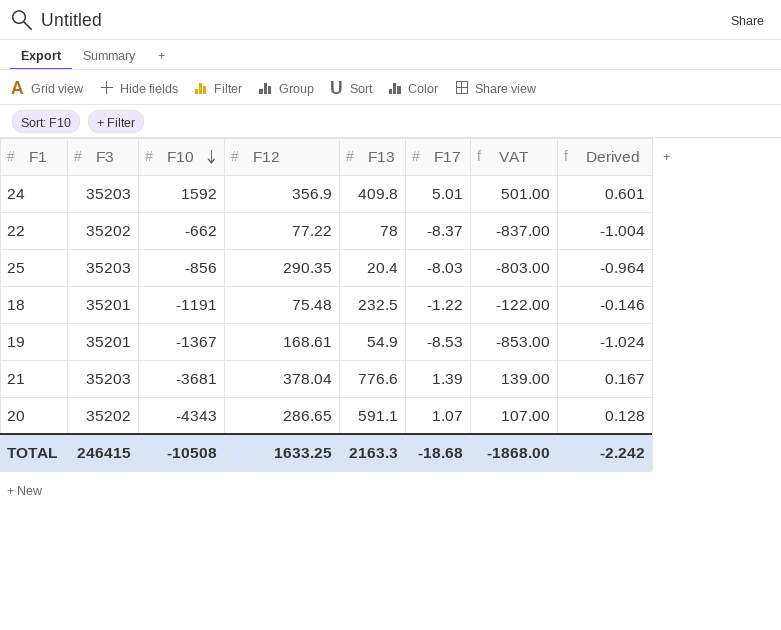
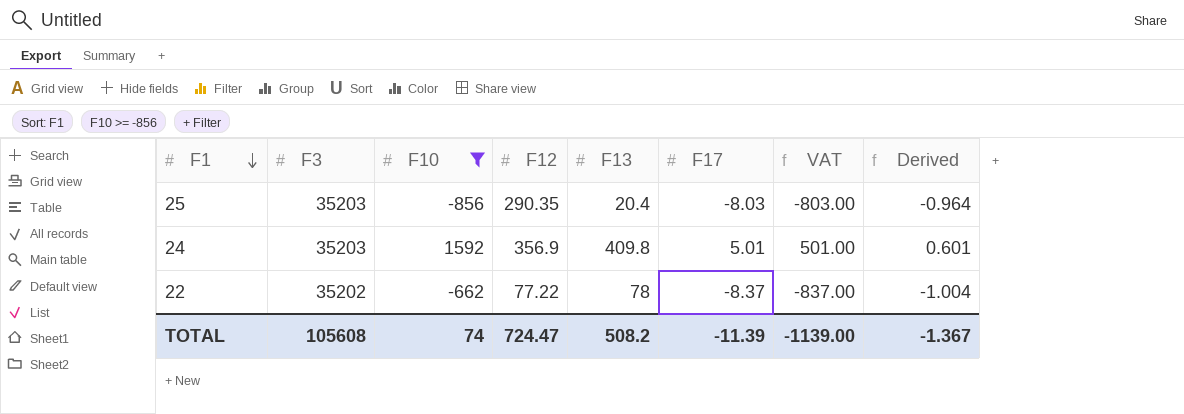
filter: none -> F10 >= -856
row order: F10 descending -> F1 descending
TOTAL | F3: 246415 -> 105608
TOTAL | F10: -10508 -> 74
TOTAL | F12: 1633.25 -> 724.47
TOTAL | F13: 2163.3 -> 508.2
TOTAL | F17: -18.68 -> -11.39
TOTAL | VAT: -1868.00 -> -1139.00
TOTAL | Derived: -2.242 -> -1.367

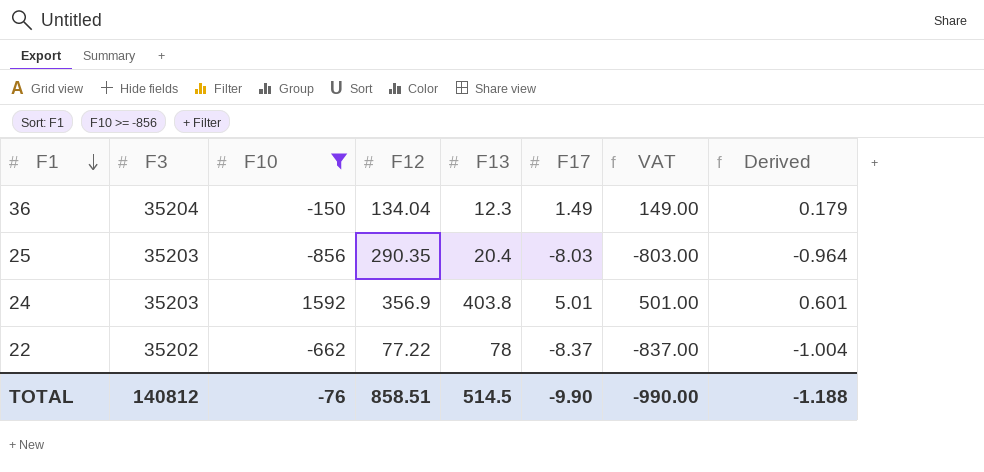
row 36: none -> 35204 | -150 | 134.04 | 12.3 | 1.49 | 149.00 | 0.179
24 | F13: 409.8 -> 403.8
TOTAL | F3: 105608 -> 140812
TOTAL | F10: 74 -> -76
TOTAL | F12: 724.47 -> 858.51
TOTAL | F13: 508.2 -> 514.5
TOTAL | F17: -11.39 -> -9.90
TOTAL | VAT: -1139.00 -> -990.00
TOTAL | Derived: -1.367 -> -1.188

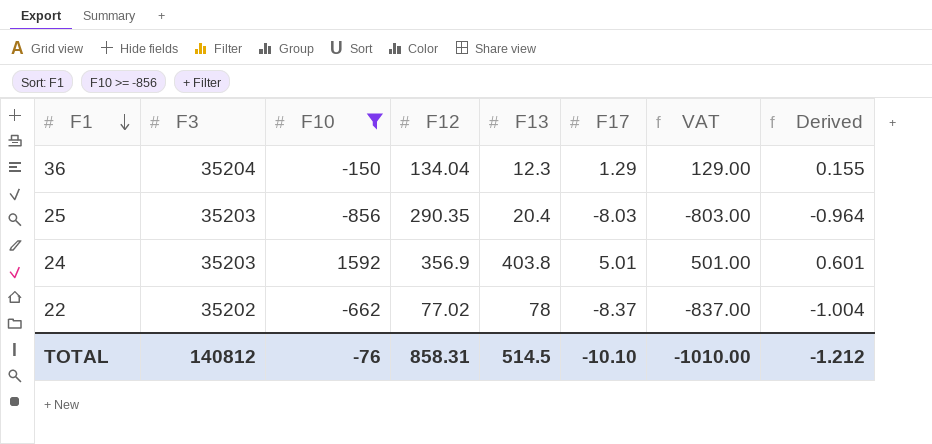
36 | F17: 1.49 -> 1.29
36 | VAT: 149.00 -> 129.00
36 | Derived: 0.179 -> 0.155
22 | F12: 77.22 -> 77.02
TOTAL | F12: 858.51 -> 858.31
TOTAL | F17: -9.90 -> -10.10
TOTAL | VAT: -990.00 -> -1010.00
TOTAL | Derived: -1.188 -> -1.212

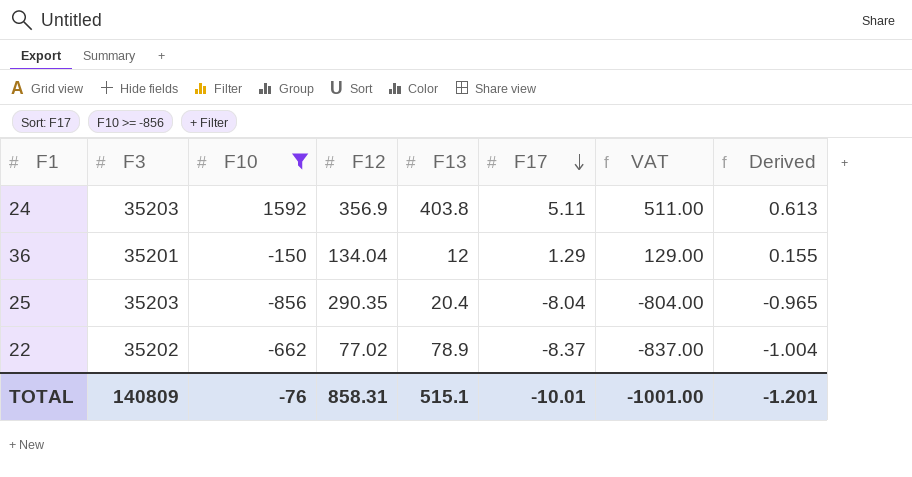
row order: F1 descending -> F17 descending
24 | F17: 5.01 -> 5.11
24 | VAT: 501.00 -> 511.00
24 | Derived: 0.601 -> 0.613
36 | F3: 35204 -> 35201
36 | F13: 12.3 -> 12
25 | F17: -8.03 -> -8.04
25 | VAT: -803.00 -> -804.00
25 | Derived: -0.964 -> -0.965
22 | F13: 78 -> 78.9
TOTAL | F3: 140812 -> 140809
TOTAL | F13: 514.5 -> 515.1
TOTAL | F17: -10.10 -> -10.01
TOTAL | VAT: -1010.00 -> -1001.00
TOTAL | Derived: -1.212 -> -1.201

